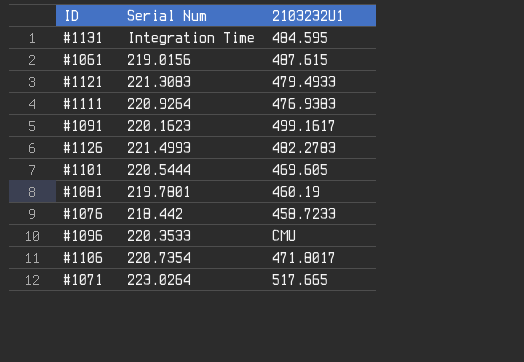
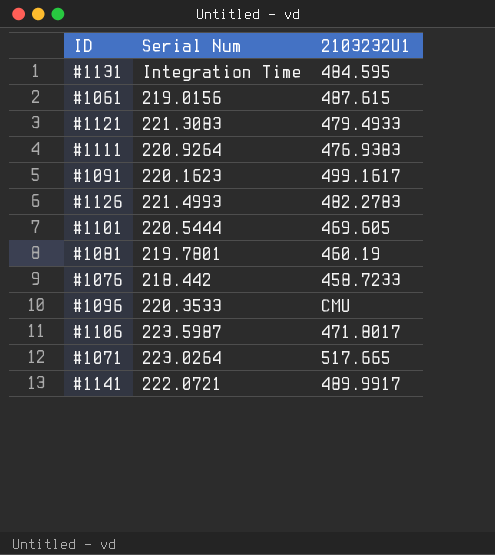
#1106 | Serial Num: 220.7354 -> 223.5987
row #1141: none -> 222.0721 | 489.9917

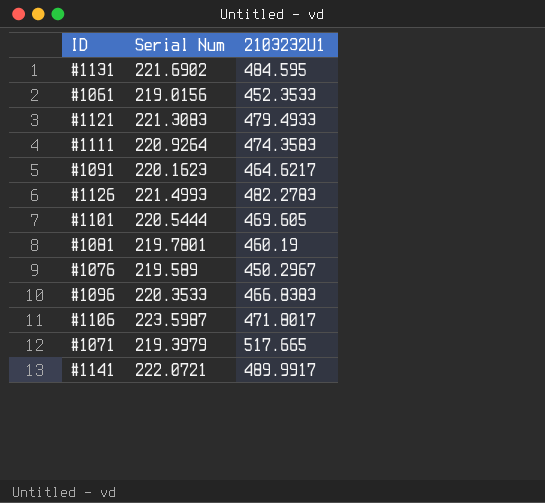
#1131 | Serial Num: Integration Time -> 221.6902
#1061 | 2103232U1: 487.615 -> 452.3533
#1111 | 2103232U1: 476.9383 -> 474.3583
#1091 | 2103232U1: 499.1617 -> 464.6217
#1076 | Serial Num: 218.442 -> 219.589
#1076 | 2103232U1: 458.7233 -> 450.2967
#1096 | 2103232U1: CMU -> 466.8383
#1071 | Serial Num: 223.0264 -> 219.3979

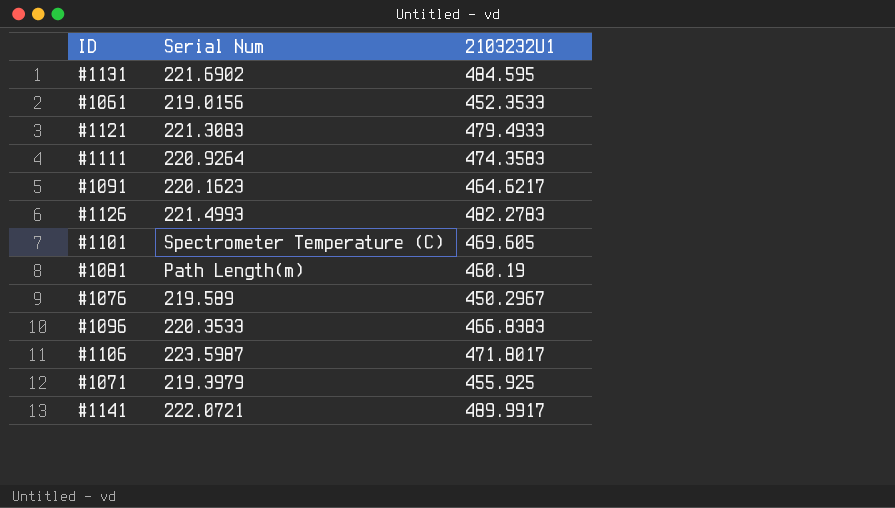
#1101 | Serial Num: 220.5444 -> Spectrometer Temperature (C)
#1081 | Serial Num: 219.7801 -> Path Length(m)
#1071 | 2103232U1: 517.665 -> 455.925

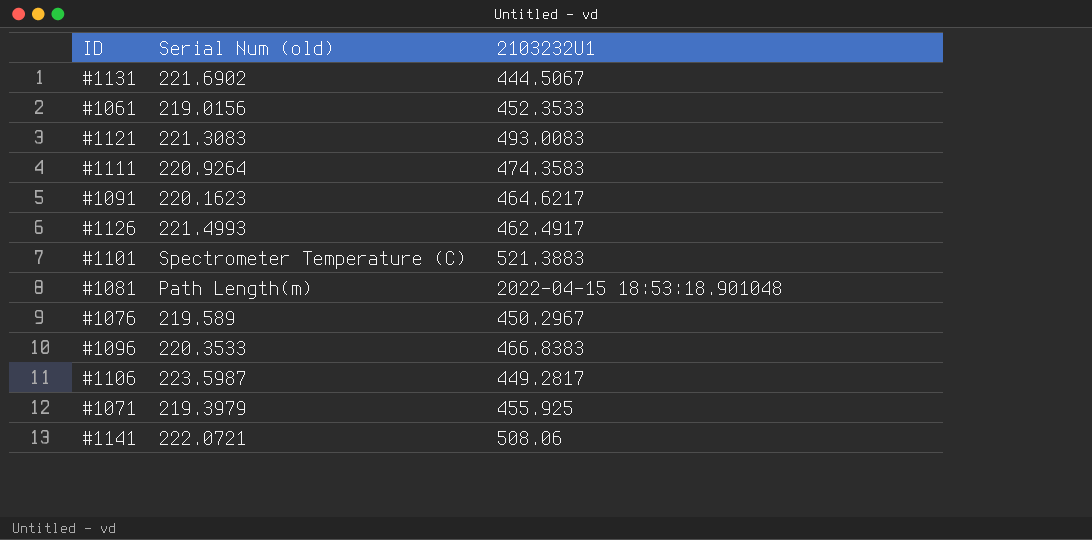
column name: Serial Num -> Serial Num (old)
#1131 | 2103232U1: 484.595 -> 444.5067
#1121 | 2103232U1: 479.4933 -> 493.0083
#1126 | 2103232U1: 482.2783 -> 462.4917
#1101 | 2103232U1: 469.605 -> 521.3883
#1081 | 2103232U1: 460.19 -> 2022-04-15 18:53:18.901048
#1106 | 2103232U1: 471.8017 -> 449.2817
#1141 | 2103232U1: 489.9917 -> 508.06

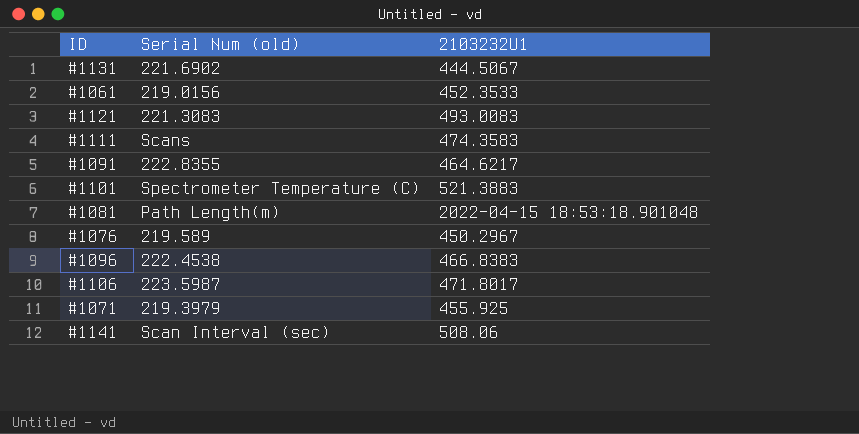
row #1126: 221.4993 | 462.4917 -> none
#1111 | Serial Num (old): 220.9264 -> Scans
#1091 | Serial Num (old): 220.1623 -> 222.8355
#1096 | Serial Num (old): 220.3533 -> 222.4538
#1106 | 2103232U1: 449.2817 -> 471.8017
#1141 | Serial Num (old): 222.0721 -> Scan Interval (sec)

